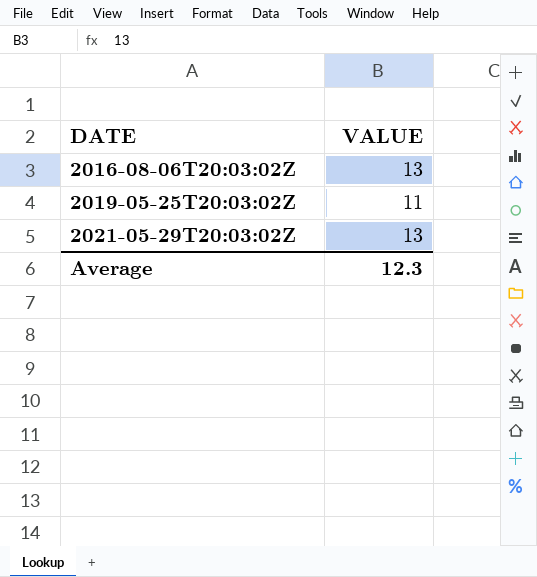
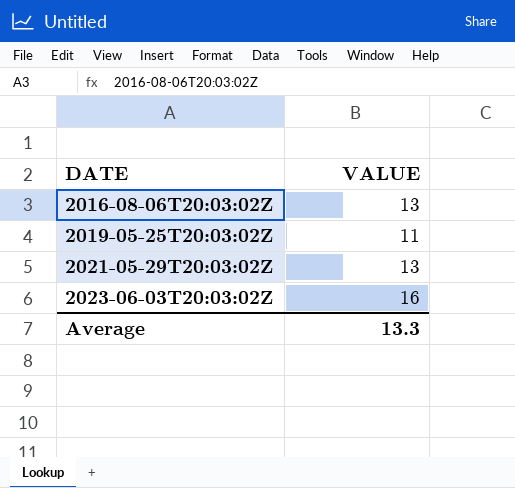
row 2023-06-03T20:03:02Z: none -> 16
Average | VALUE: 12.3 -> 13.3

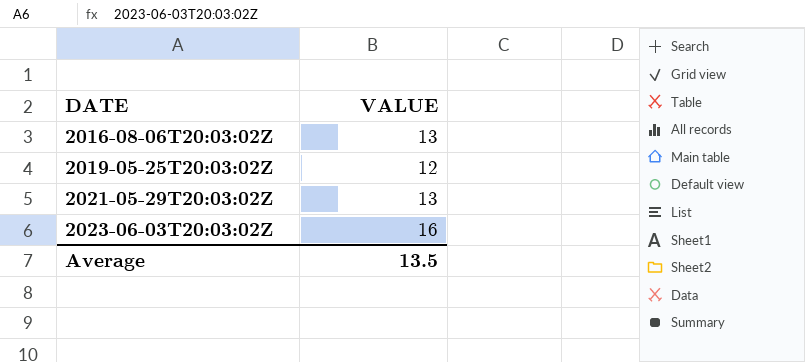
2019-05-25T20:03:02Z | VALUE: 11 -> 12
Average | VALUE: 13.3 -> 13.5

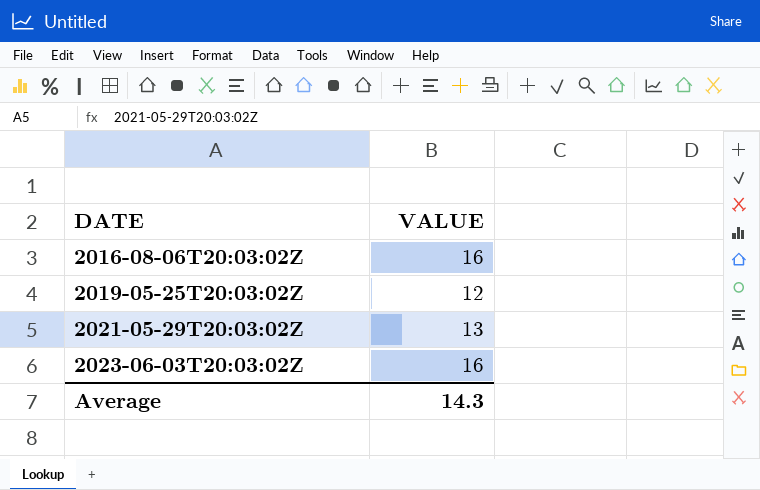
2016-08-06T20:03:02Z | VALUE: 13 -> 16
Average | VALUE: 13.5 -> 14.3

